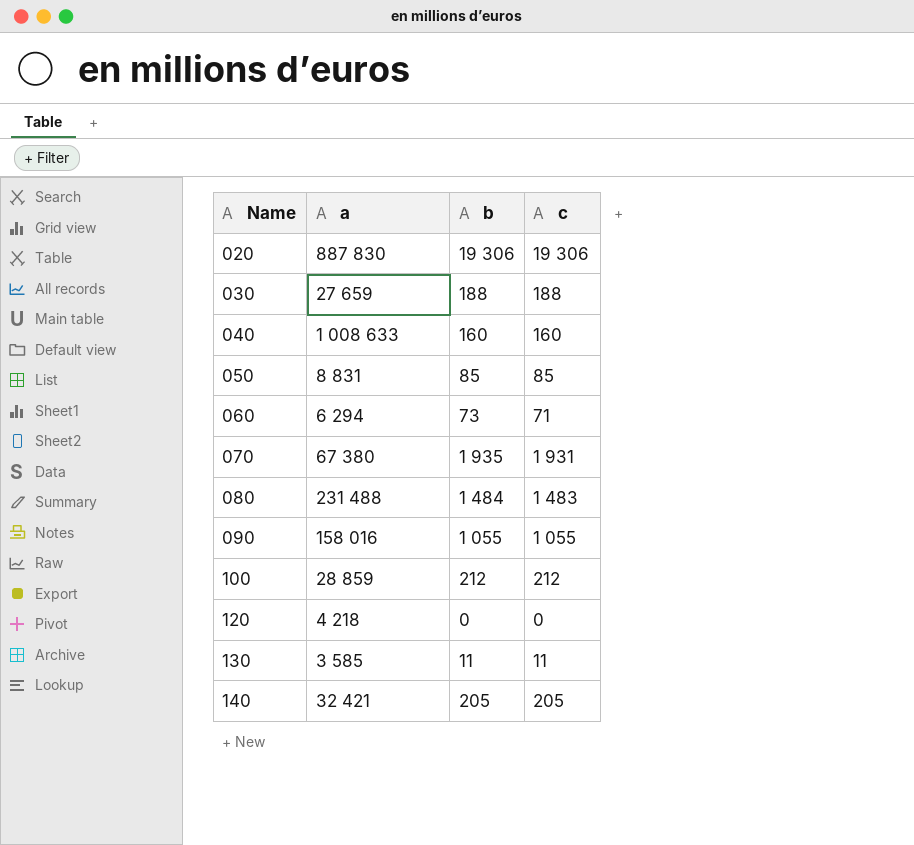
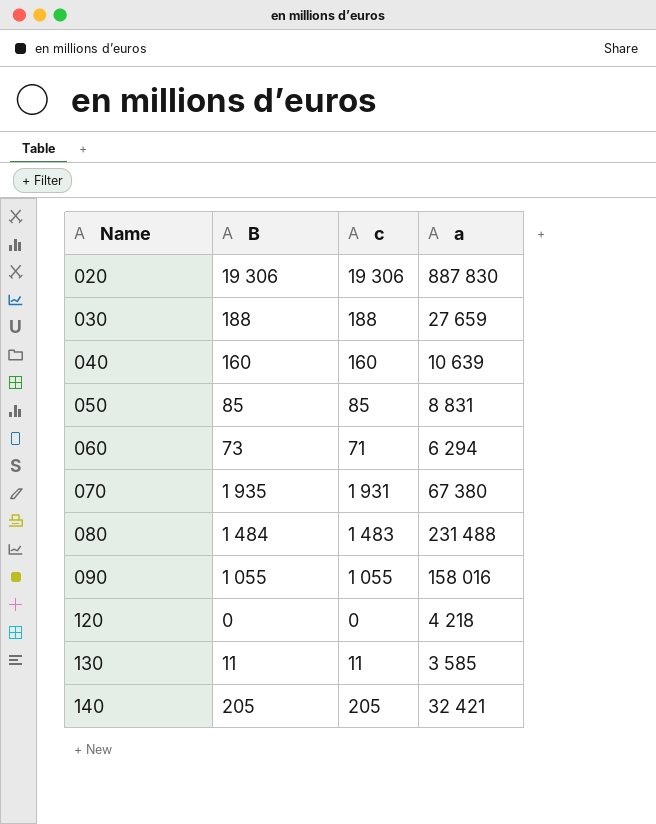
column name: b -> B
column a | position: 2 -> 4
row 100: 28 859 | 212 | 212 -> none
040 | a: 1 008 633 -> 10 639

